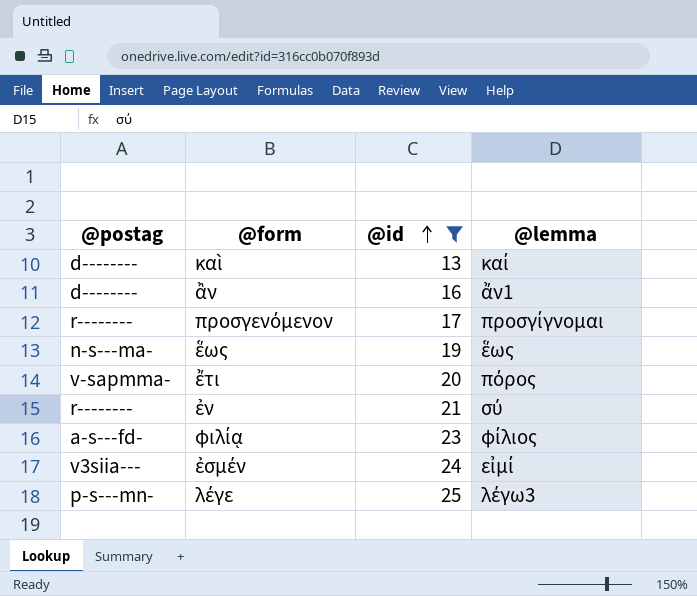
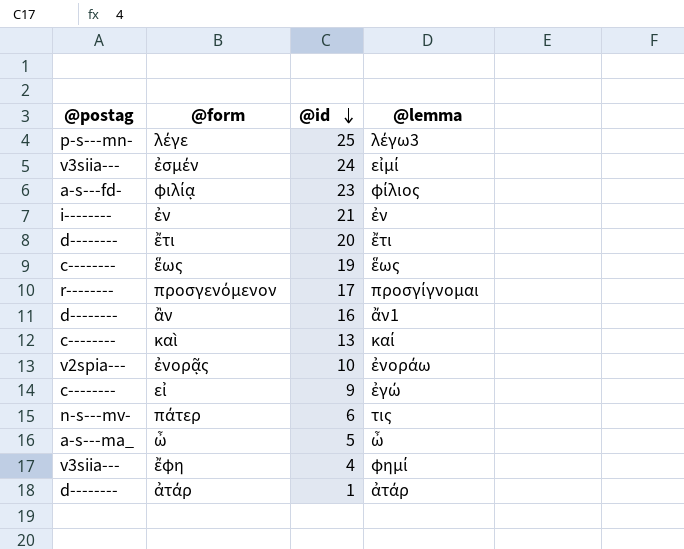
filter: @id >= 13 -> none
row order: @id ascending -> @id descending
ἐν | @postag: r-------- -> i--------
ἐν | @lemma: σύ -> ἐν
ἔτι | @postag: v-sapmma- -> d--------
ἔτι | @lemma: πόρος -> ἔτι
ἕως | @postag: n-s---ma- -> c--------
καὶ | @postag: d-------- -> c--------

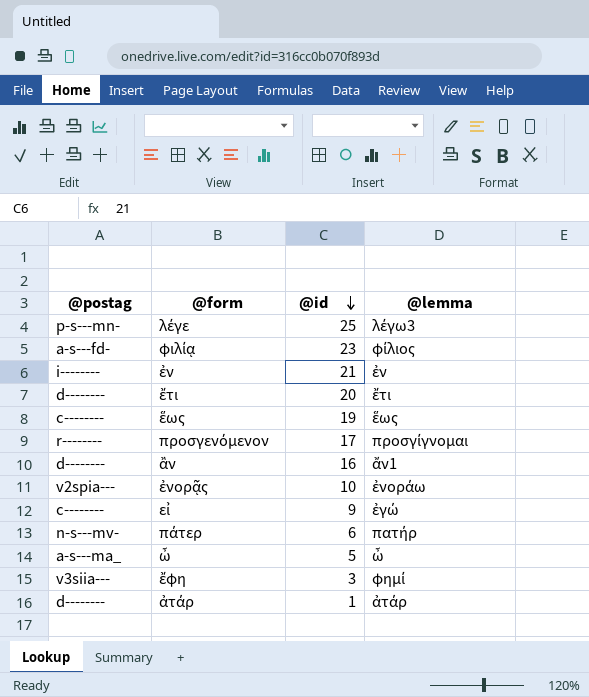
row ἐσμέν: v3siia--- | 24 | εἰμί -> none
row καὶ: c-------- | 13 | καί -> none
πάτερ | @lemma: τις -> πατήρ
ἔφη | @id: 4 -> 3

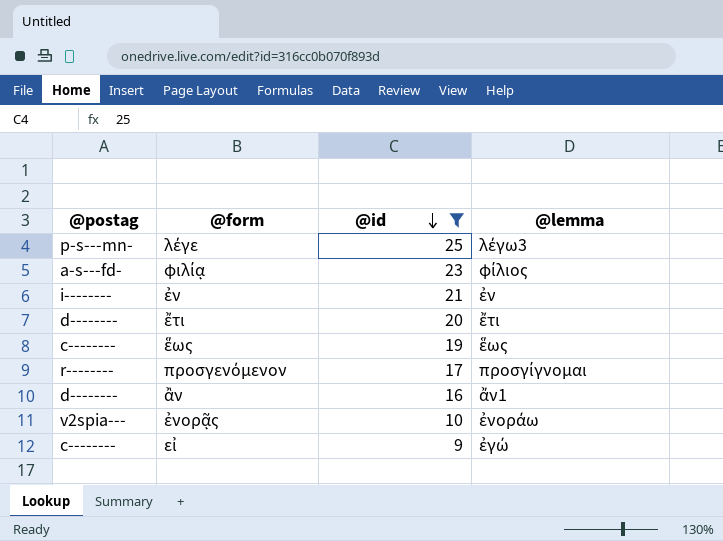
filter: none -> @id >= 9

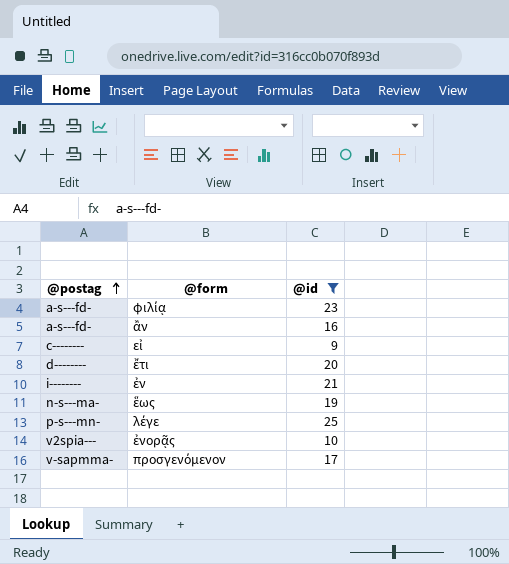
row order: @id descending -> @postag ascending
column @lemma | position: 4 -> none
ἂν | @postag: d-------- -> a-s---fd-
ἕως | @postag: c-------- -> n-s---ma-
προσγενόμενον | @postag: r-------- -> v-sapmma-

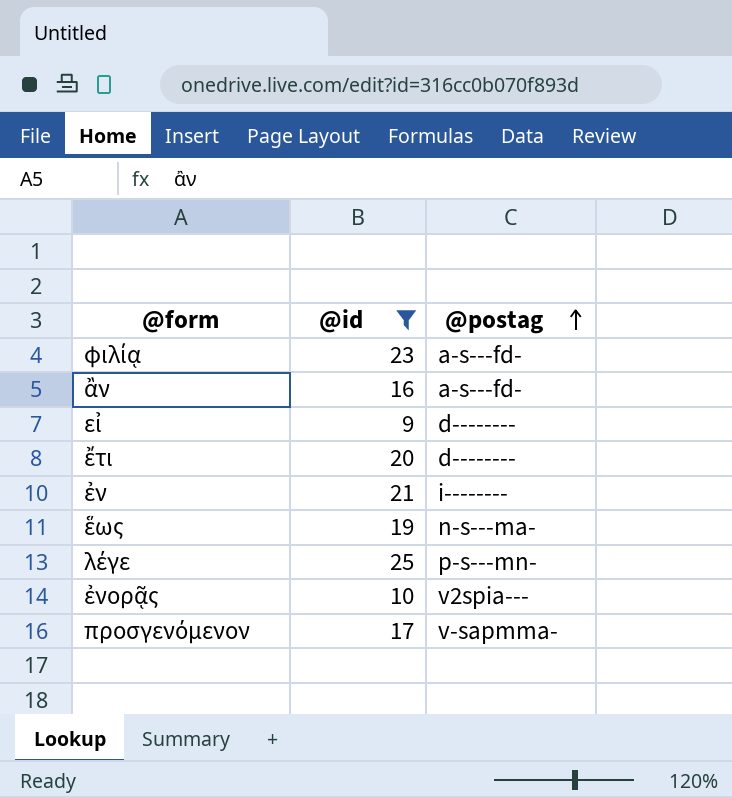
column @postag | position: 1 -> 3
εἰ | @postag: c-------- -> d--------

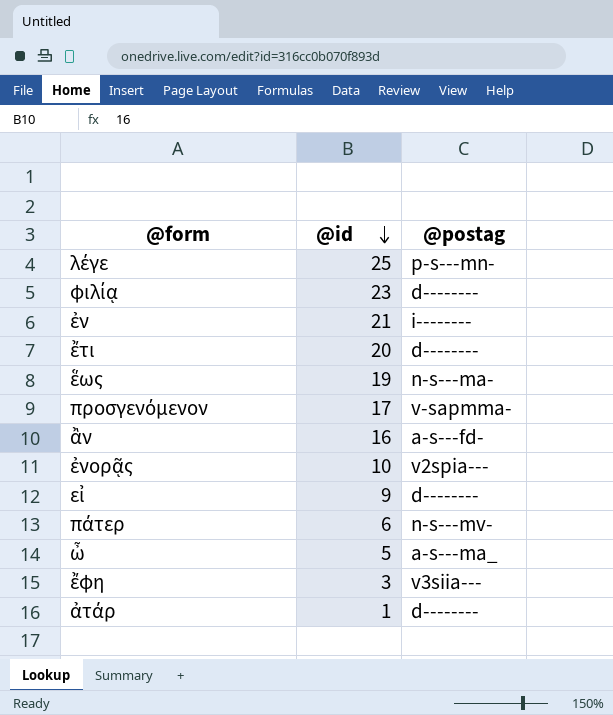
filter: @id >= 9 -> none
row order: @postag ascending -> @id descending
φιλίᾳ | @postag: a-s---fd- -> d--------

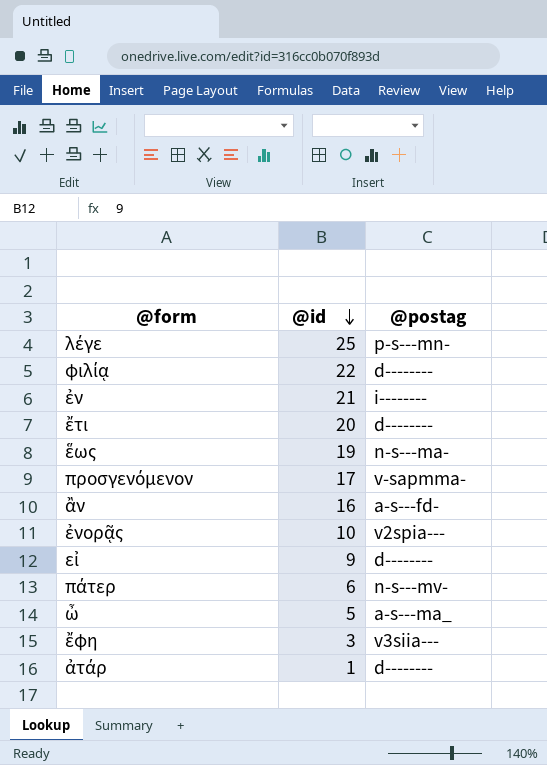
φιλίᾳ | @id: 23 -> 22

